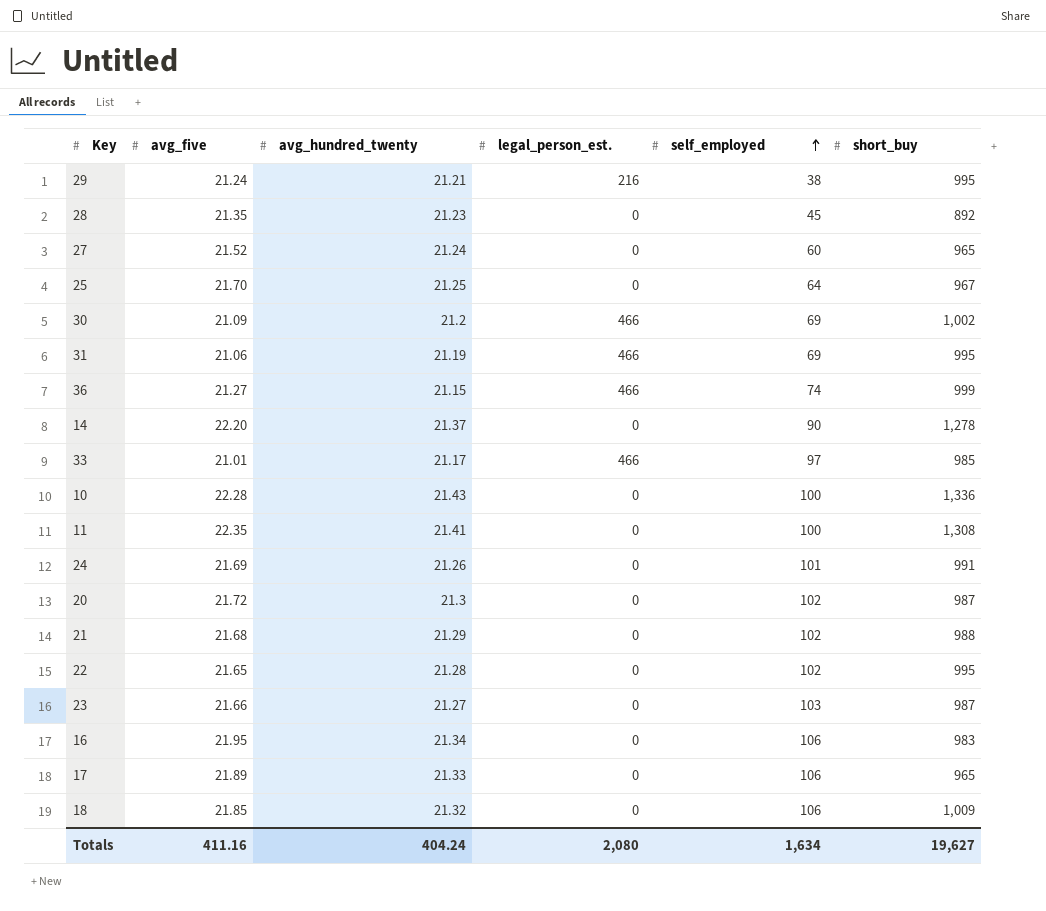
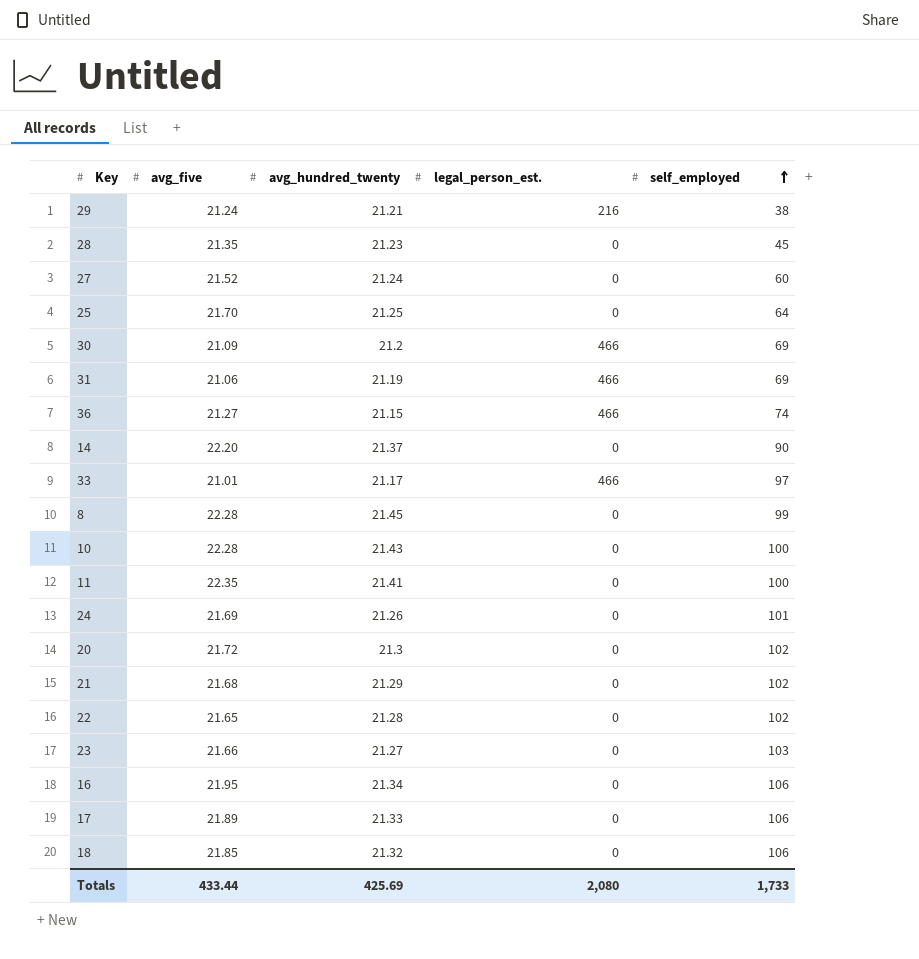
column short_buy | position: 6 -> none
row 8: none -> 22.28 | 21.45 | 0 | 99
Totals | avg_five: 411.16 -> 433.44
Totals | avg_hundred_twenty: 404.24 -> 425.69
Totals | self_employed: 1,634 -> 1,733

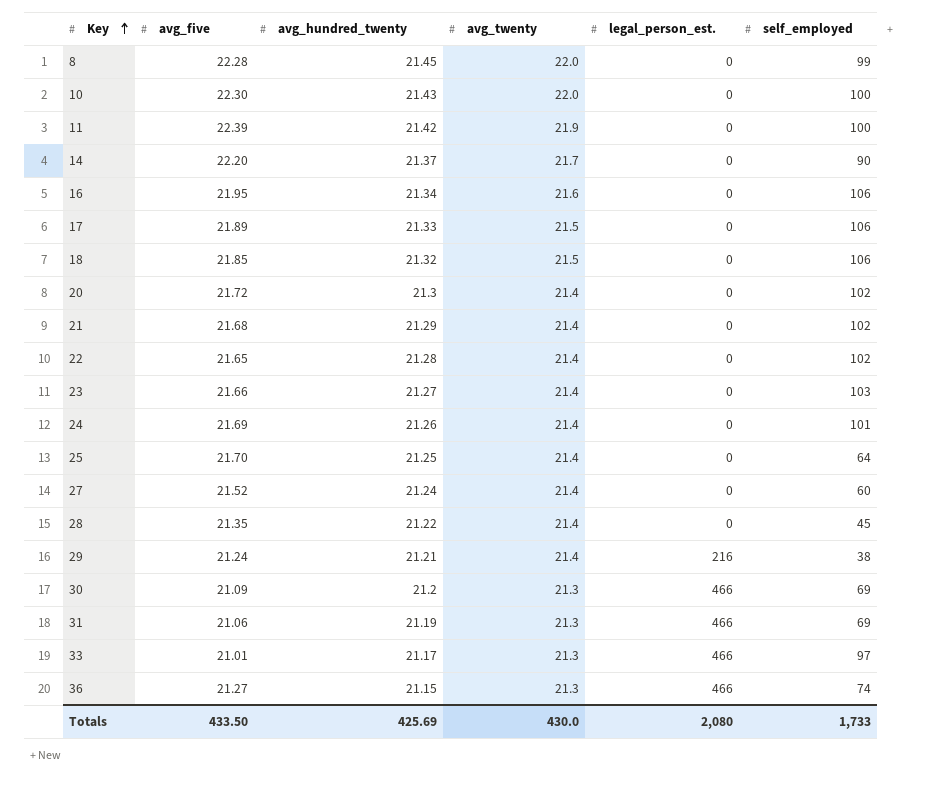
row order: self_employed ascending -> Key ascending
column avg_twenty | position: none -> 4
10 | avg_five: 22.28 -> 22.30
11 | avg_five: 22.35 -> 22.39
11 | avg_hundred_twenty: 21.41 -> 21.42
28 | avg_hundred_twenty: 21.23 -> 21.22
Totals | avg_five: 433.44 -> 433.50

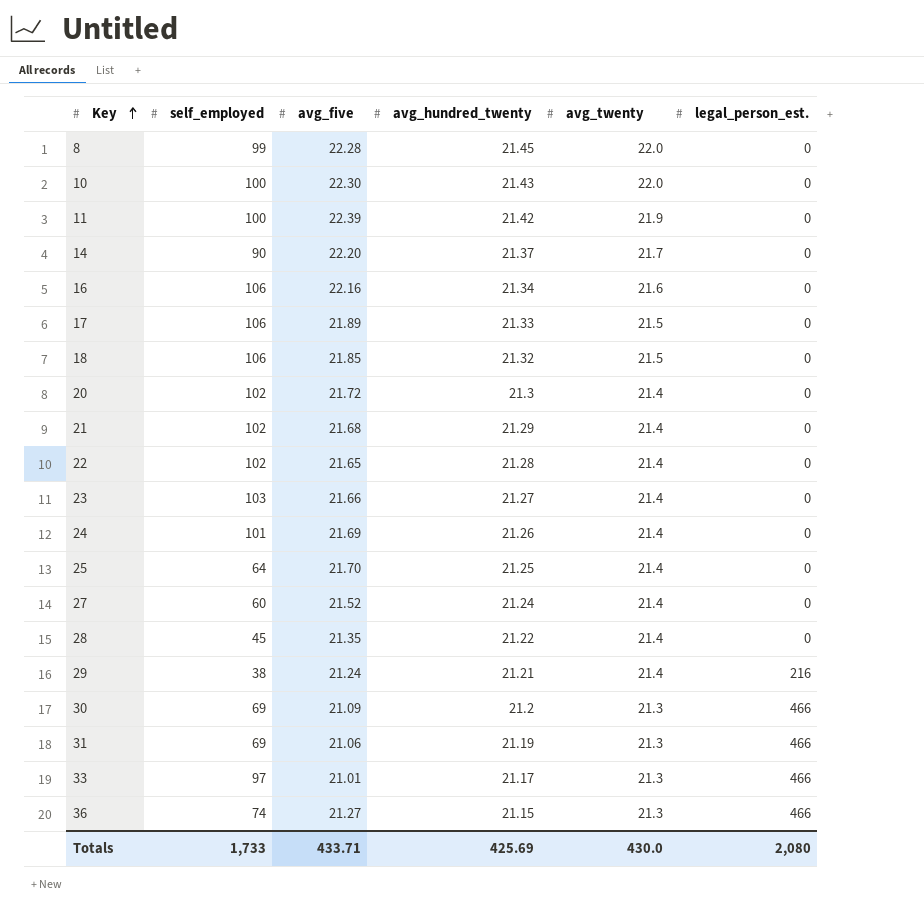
column self_employed | position: 6 -> 2
16 | avg_five: 21.95 -> 22.16
Totals | avg_five: 433.50 -> 433.71

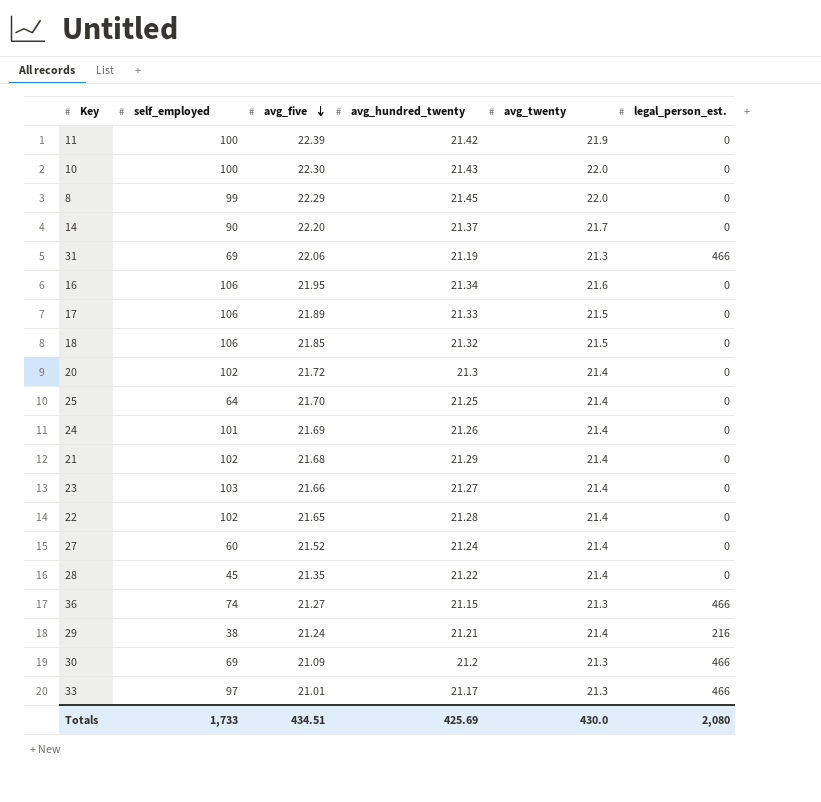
row order: Key ascending -> avg_five descending
8 | avg_five: 22.28 -> 22.29
31 | avg_five: 21.06 -> 22.06
16 | avg_five: 22.16 -> 21.95
Totals | avg_five: 433.71 -> 434.51

